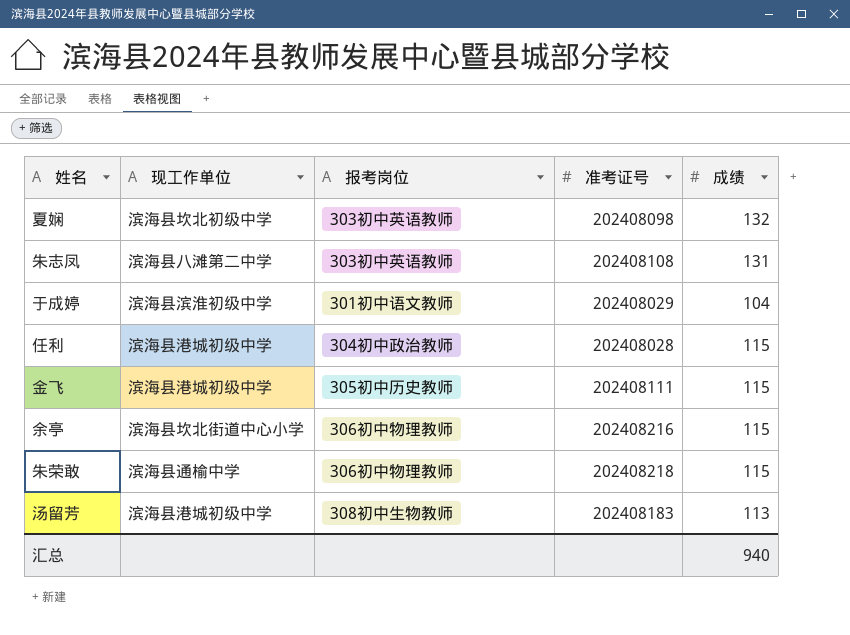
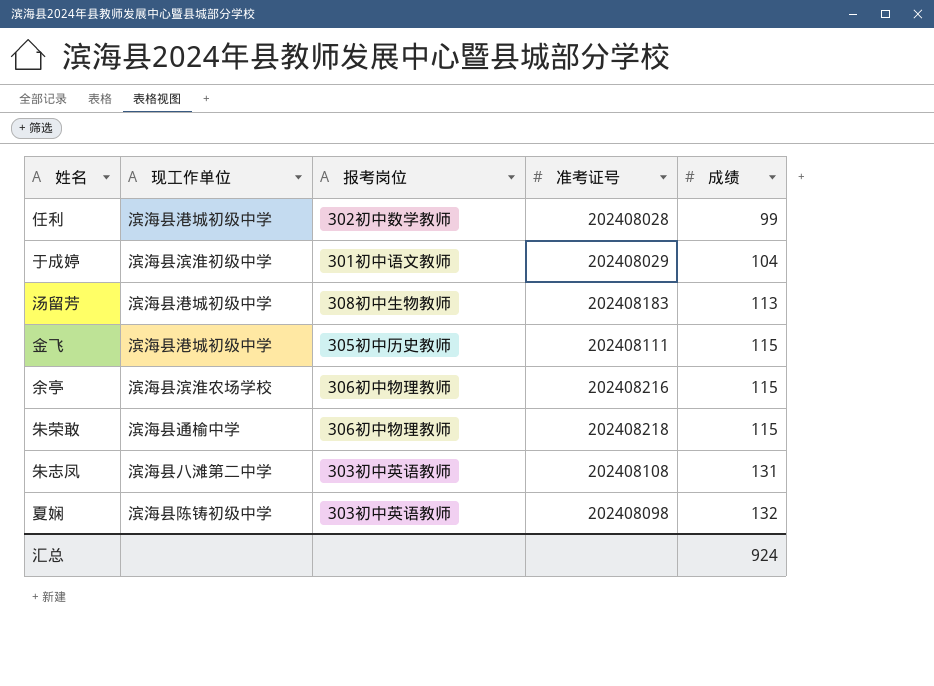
row order: none -> 成绩 ascending
任利 | 报考岗位: 304初中政治教师 -> 302初中数学教师
任利 | 成绩: 115 -> 99
余亭 | 现工作单位: 滨海县坎北街道中心小学 -> 滨海县滨淮农场学校
夏娴 | 现工作单位: 滨海县坎北初级中学 -> 滨海县陈铸初级中学
汇总 | 成绩: 940 -> 924

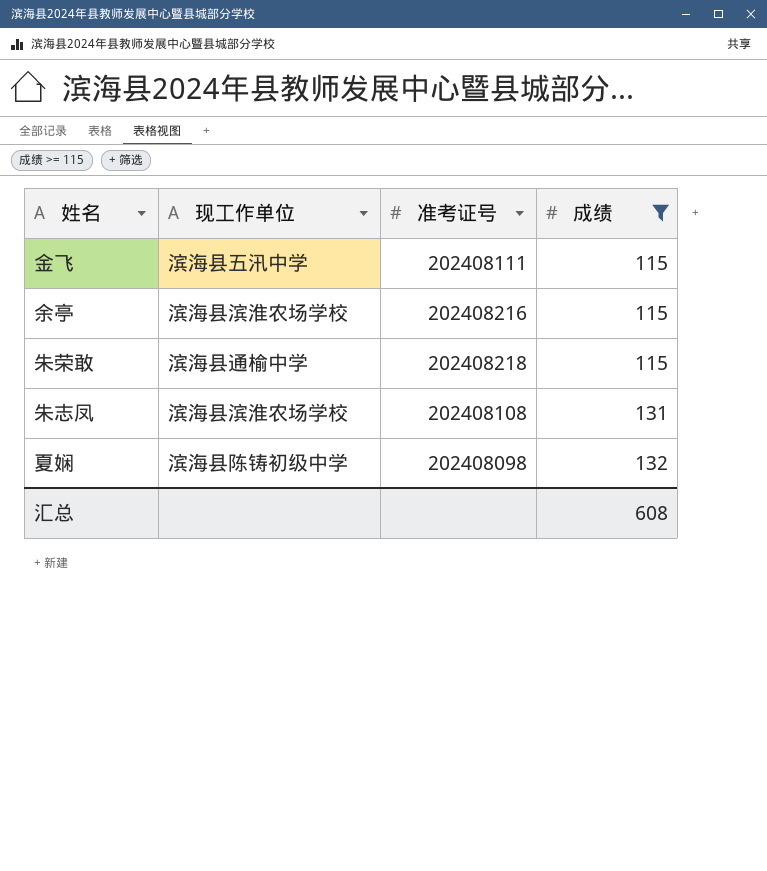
filter: none -> 成绩 >= 115
column 报考岗位 | position: 3 -> none
金飞 | 现工作单位: 滨海县港城初级中学 -> 滨海县五汛中学
朱志凤 | 现工作单位: 滨海县八滩第二中学 -> 滨海县滨淮农场学校
汇总 | 成绩: 924 -> 608

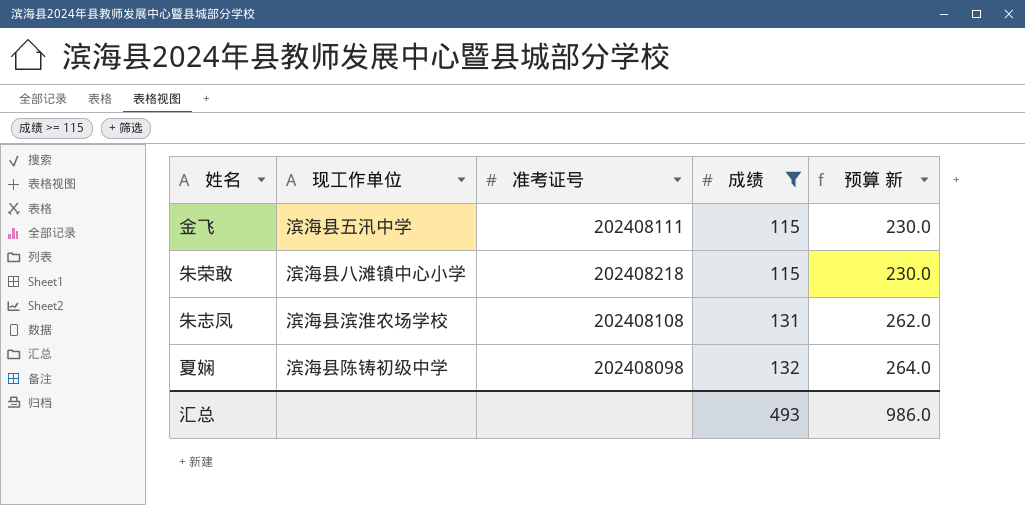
column 预算 新 | formula: none -> [成绩] * 2
row 余亭: 滨海县滨淮农场学校 | 202408216 | 115 -> none
朱荣敢 | 现工作单位: 滨海县通榆中学 -> 滨海县八滩镇中心小学
汇总 | 成绩: 608 -> 493

